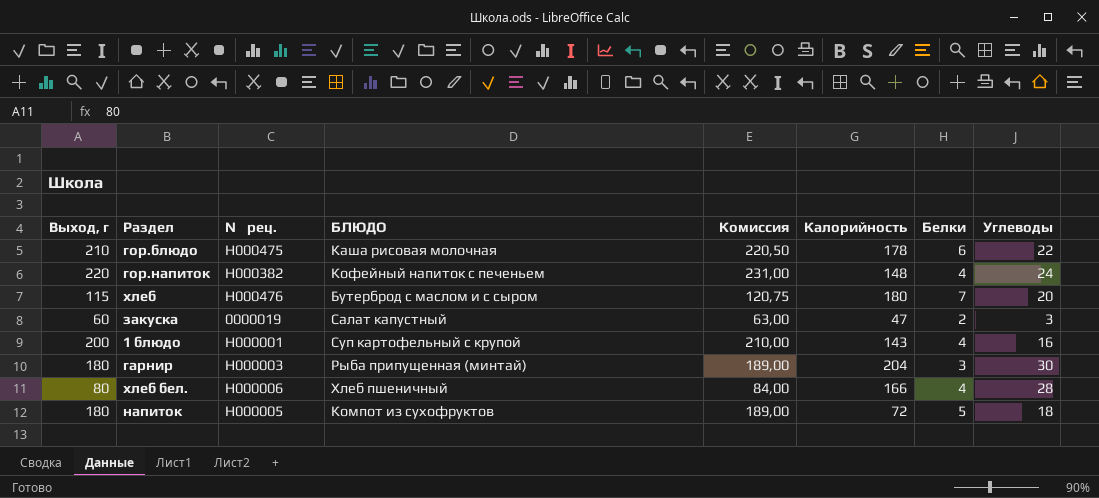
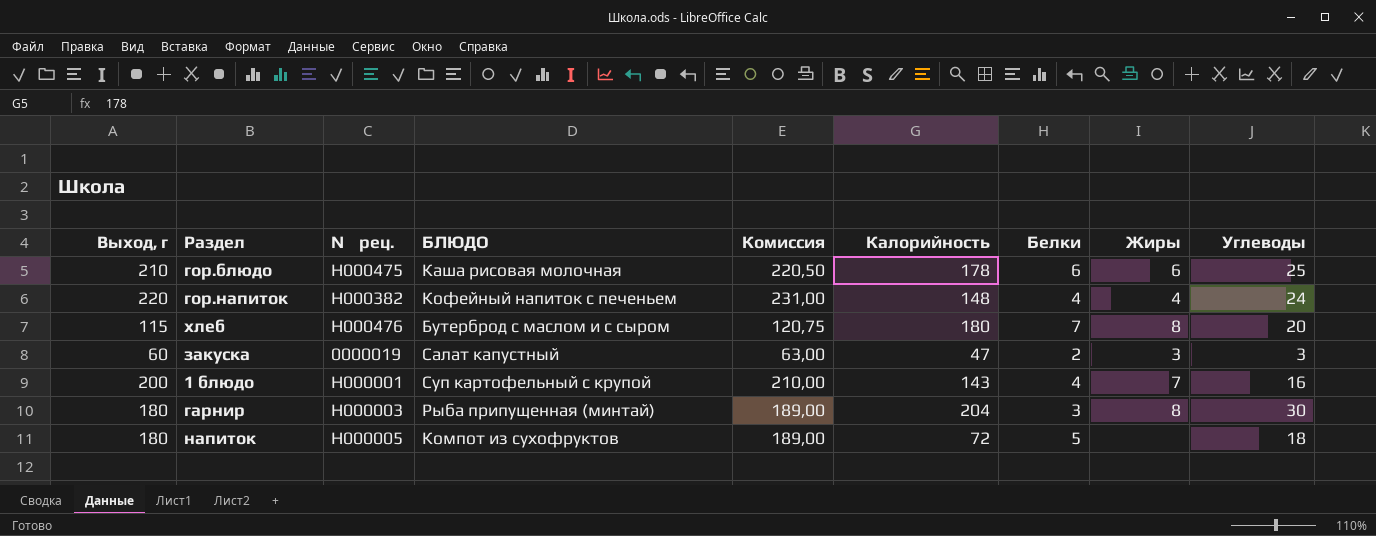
column Жиры | position: none -> 8
row хлеб бел.: 80 | Н000006 | Хлеб пшеничный | 84,00 | 166 | 4 | 28 -> none
гор.блюдо | Углеводы: 22 -> 25

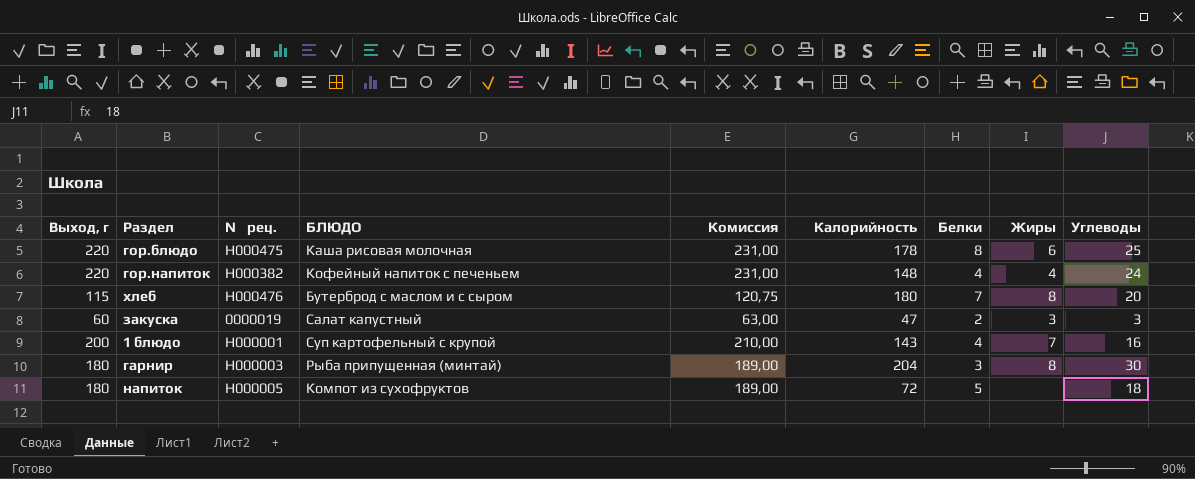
гор.блюдо | Выход, г: 210 -> 220
гор.блюдо | Комиссия: 220,50 -> 231,00
гор.блюдо | Белки: 6 -> 8

